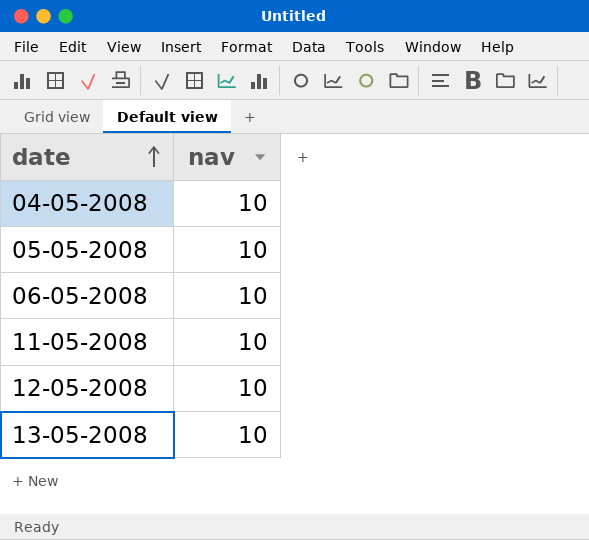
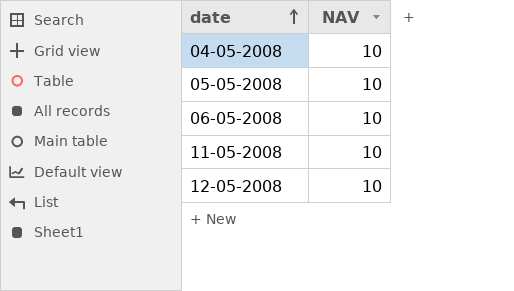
column name: nav -> NAV
row 13-05-2008: 10 -> none

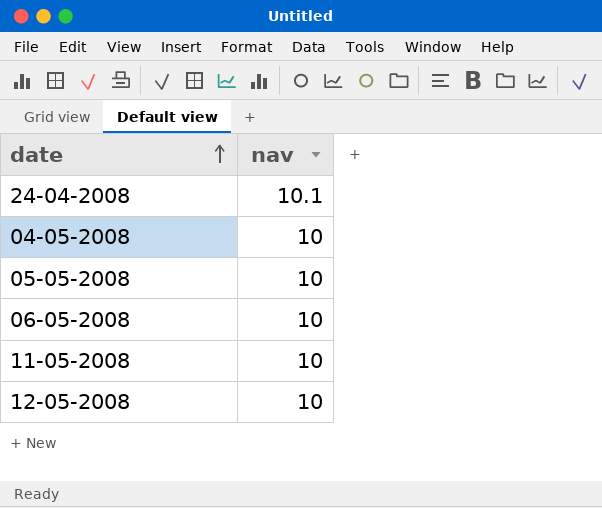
column name: NAV -> nav
row 24-04-2008: none -> 10.1

